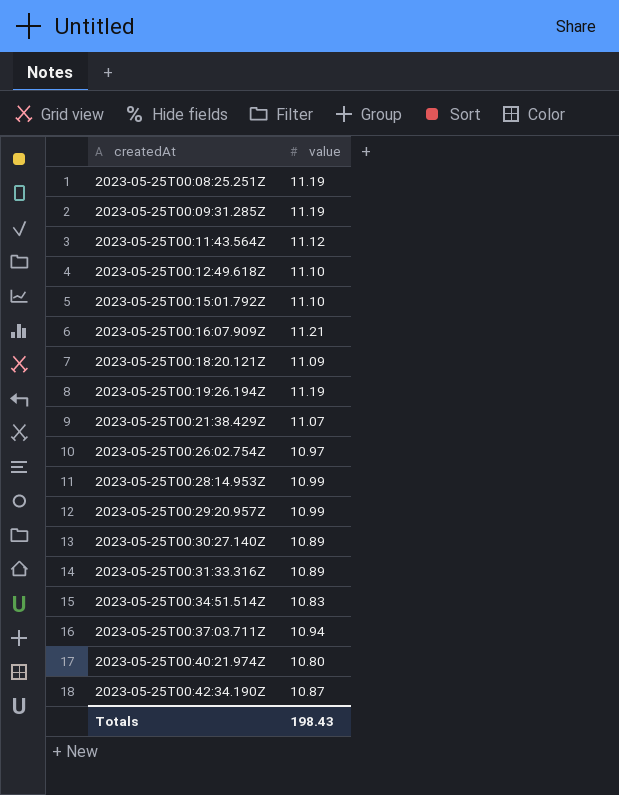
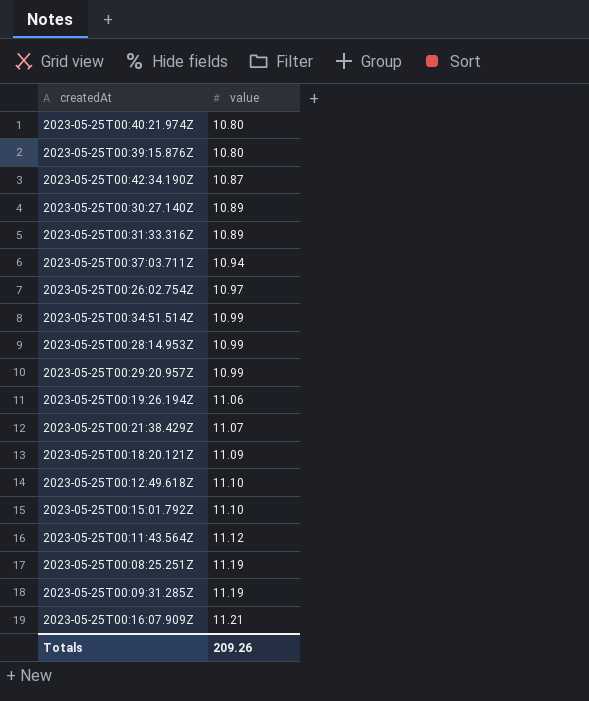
row order: createdAt ascending -> value ascending
row 2023-05-25T00:39:15.876Z: none -> 10.80
2023-05-25T00:34:51.514Z | value: 10.83 -> 10.99
2023-05-25T00:19:26.194Z | value: 11.19 -> 11.06
Totals | value: 198.43 -> 209.26

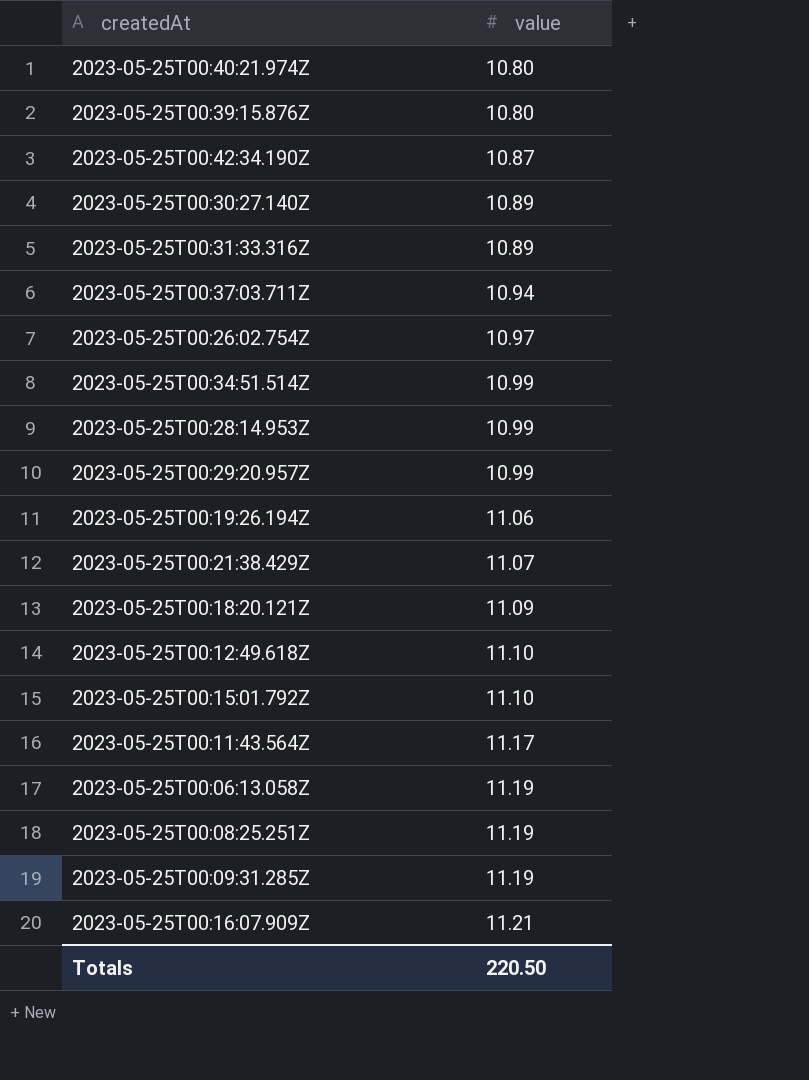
2023-05-25T00:11:43.564Z | value: 11.12 -> 11.17
row 2023-05-25T00:06:13.058Z: none -> 11.19
Totals | value: 209.26 -> 220.50

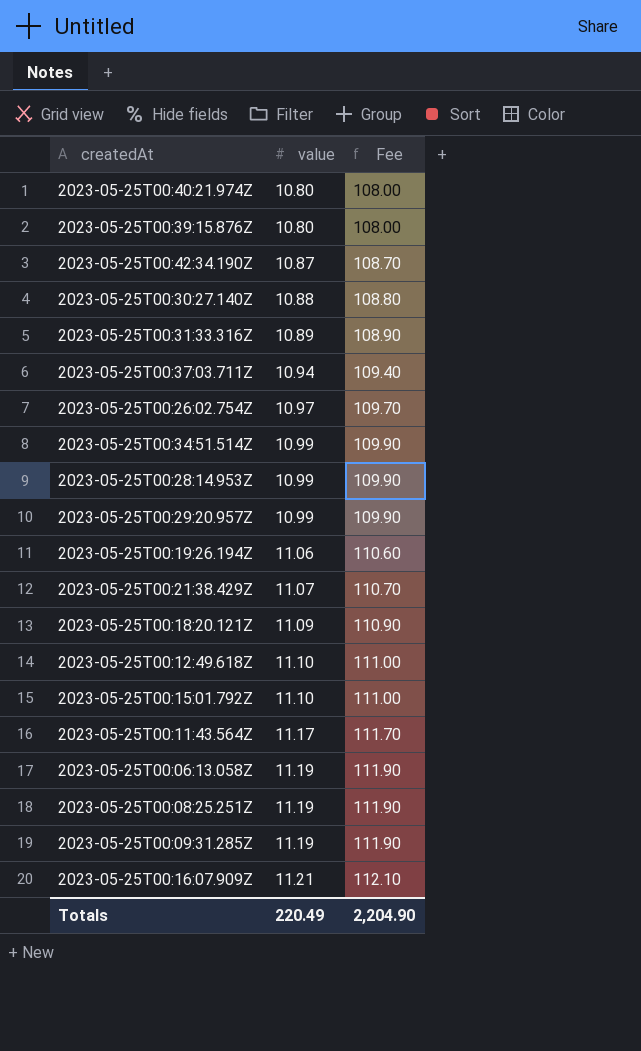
column Fee | formula: none -> [value] * 10
2023-05-25T00:30:27.140Z | value: 10.89 -> 10.88
Totals | value: 220.50 -> 220.49

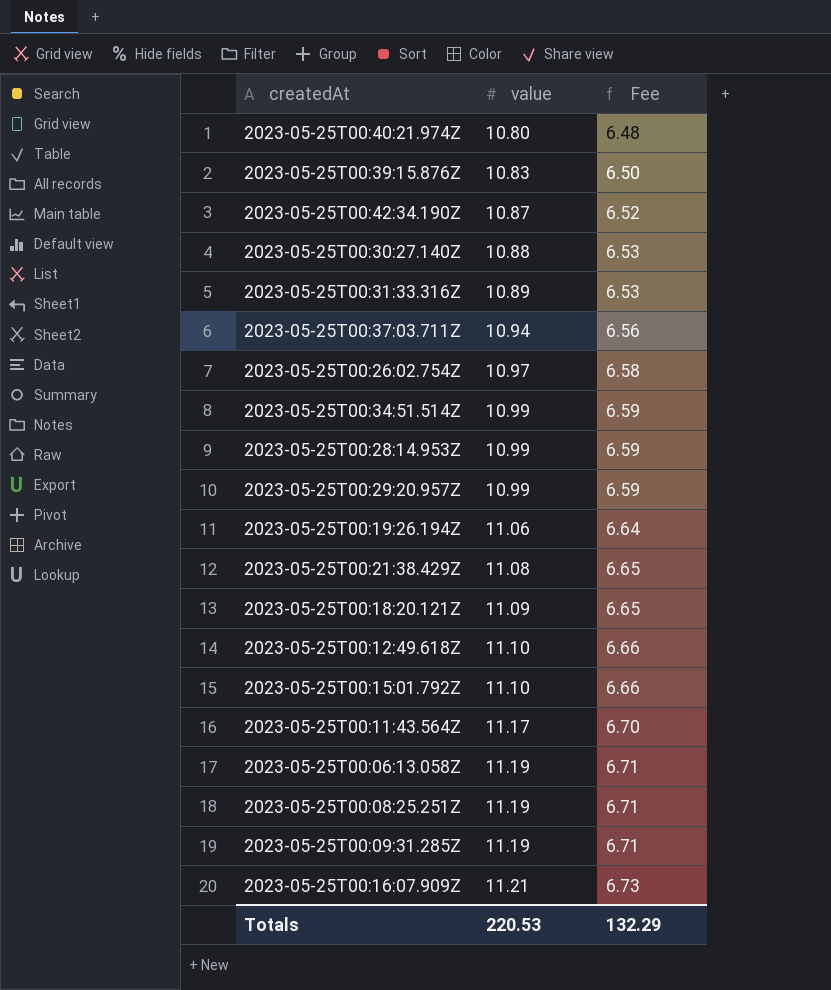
column Fee | formula: [value] * 10 -> [value] * 0.6
2023-05-25T00:39:15.876Z | value: 10.80 -> 10.83
2023-05-25T00:21:38.429Z | value: 11.07 -> 11.08
Totals | value: 220.49 -> 220.53
Totals | Fee: 2,204.90 -> 132.29

